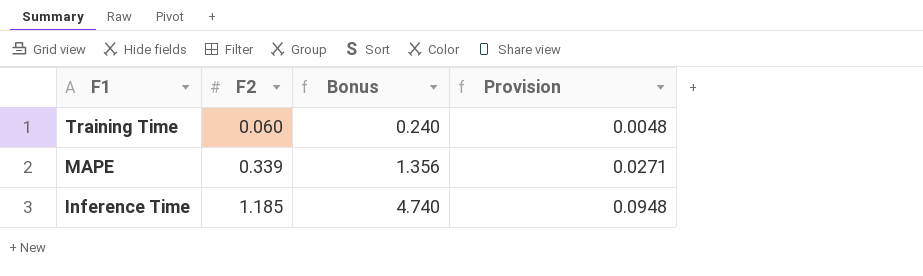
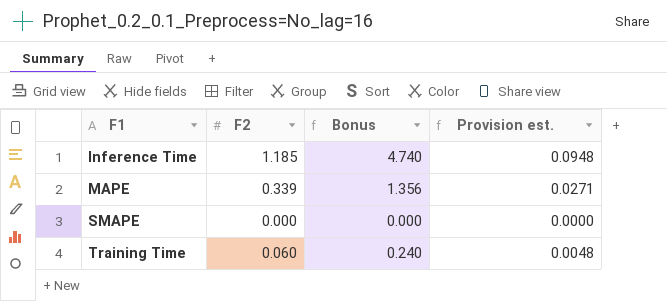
row order: F1 descending -> F1 ascending
column name: Provision -> Provision est.
row SMAPE: none -> 0.000 | 0.000 | 0.0000

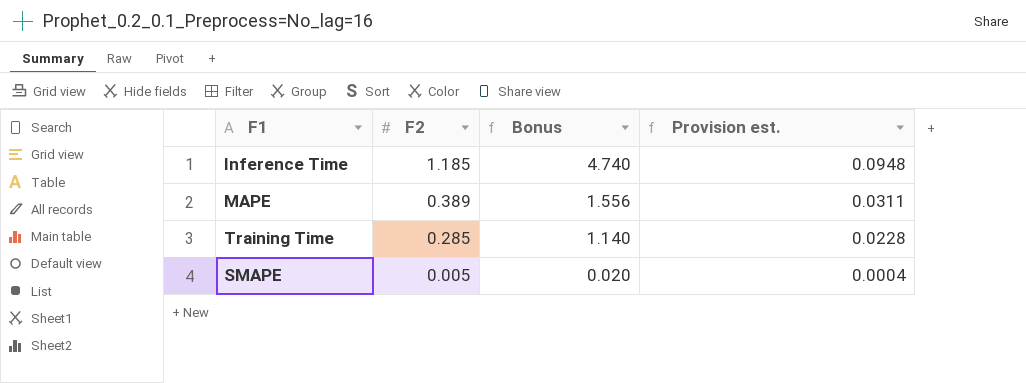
row order: F1 ascending -> F2 descending
MAPE | F2: 0.339 -> 0.389
MAPE | Bonus: 1.356 -> 1.556
MAPE | Provision est.: 0.0271 -> 0.0311
Training Time | F2: 0.060 -> 0.285
Training Time | Bonus: 0.240 -> 1.140
Training Time | Provision est.: 0.0048 -> 0.0228
SMAPE | F2: 0.000 -> 0.005
SMAPE | Bonus: 0.000 -> 0.020
SMAPE | Provision est.: 0.0000 -> 0.0004

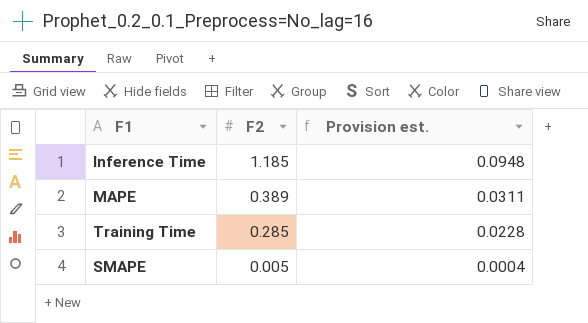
column Bonus | formula: [F2] * 4 -> none

